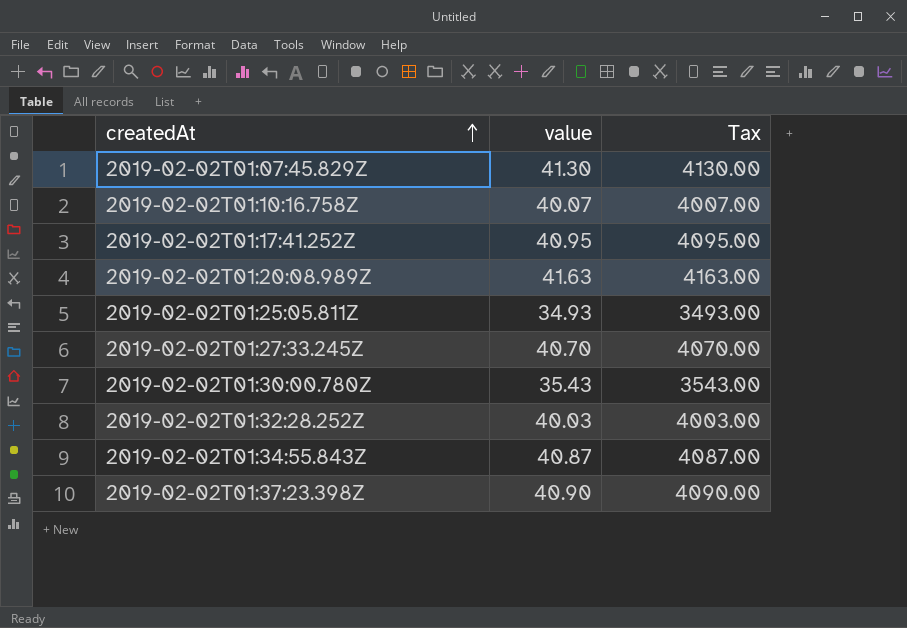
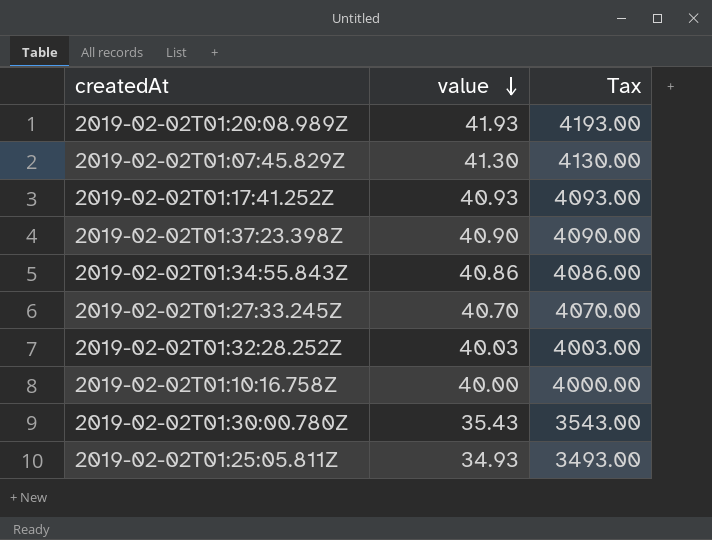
row order: createdAt ascending -> value descending
2019-02-02T01:20:08.989Z | value: 41.63 -> 41.93
2019-02-02T01:20:08.989Z | Tax: 4163.00 -> 4193.00
2019-02-02T01:17:41.252Z | value: 40.95 -> 40.93
2019-02-02T01:17:41.252Z | Tax: 4095.00 -> 4093.00
2019-02-02T01:34:55.843Z | value: 40.87 -> 40.86
2019-02-02T01:34:55.843Z | Tax: 4087.00 -> 4086.00
2019-02-02T01:10:16.758Z | value: 40.07 -> 40.00
2019-02-02T01:10:16.758Z | Tax: 4007.00 -> 4000.00

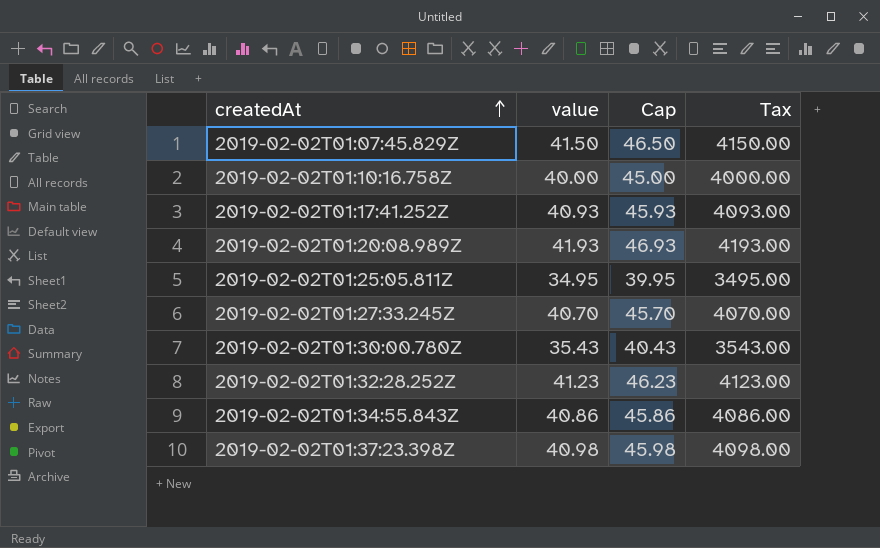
row order: value descending -> createdAt ascending
column Cap | formula: none -> [value] + 5
2019-02-02T01:07:45.829Z | value: 41.30 -> 41.50
2019-02-02T01:07:45.829Z | Tax: 4130.00 -> 4150.00
2019-02-02T01:25:05.811Z | value: 34.93 -> 34.95
2019-02-02T01:25:05.811Z | Tax: 3493.00 -> 3495.00
2019-02-02T01:32:28.252Z | value: 40.03 -> 41.23
2019-02-02T01:32:28.252Z | Tax: 4003.00 -> 4123.00
2019-02-02T01:37:23.398Z | value: 40.90 -> 40.98
2019-02-02T01:37:23.398Z | Tax: 4090.00 -> 4098.00

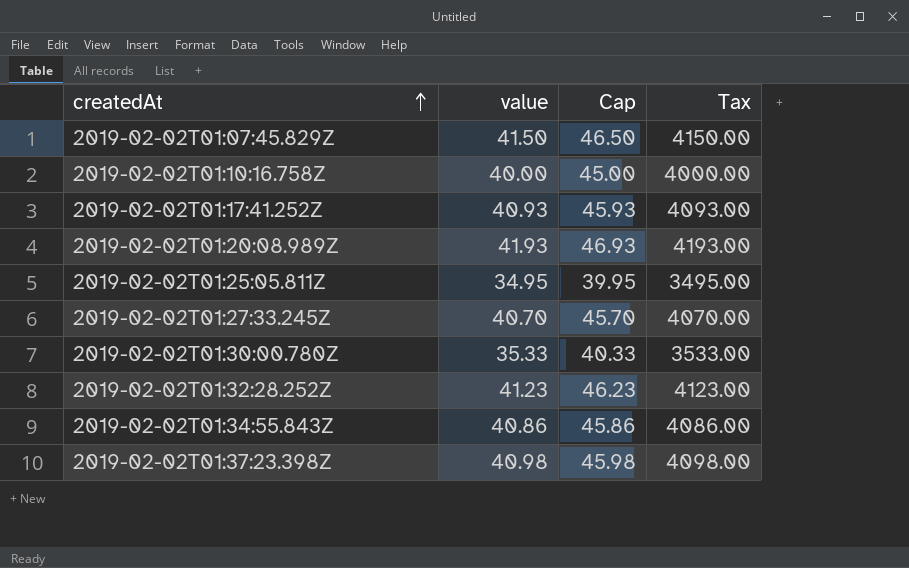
2019-02-02T01:30:00.780Z | value: 35.43 -> 35.33
2019-02-02T01:30:00.780Z | Cap: 40.43 -> 40.33
2019-02-02T01:30:00.780Z | Tax: 3543.00 -> 3533.00

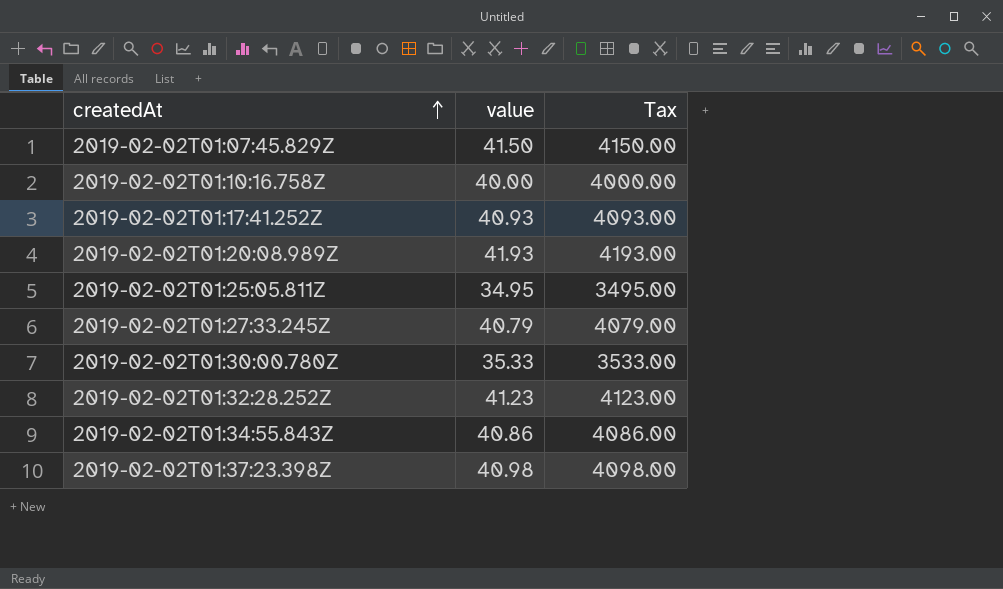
column Cap | formula: [value] + 5 -> none
2019-02-02T01:27:33.245Z | value: 40.70 -> 40.79
2019-02-02T01:27:33.245Z | Tax: 4070.00 -> 4079.00

